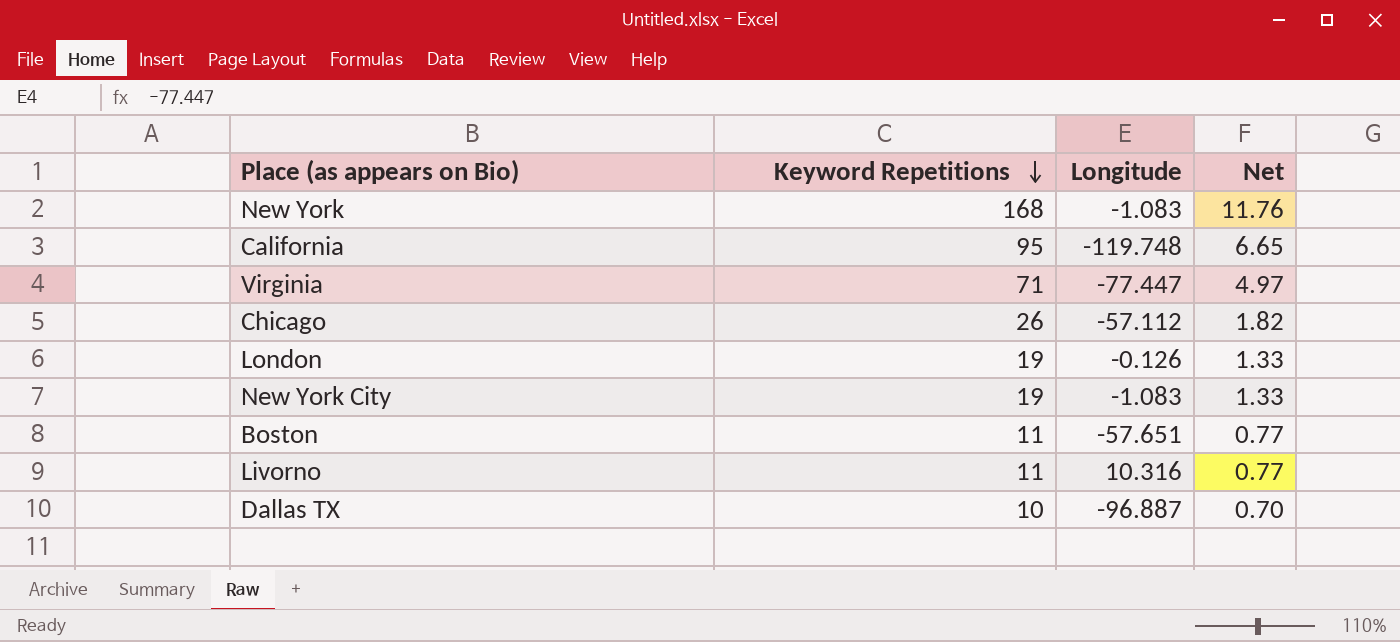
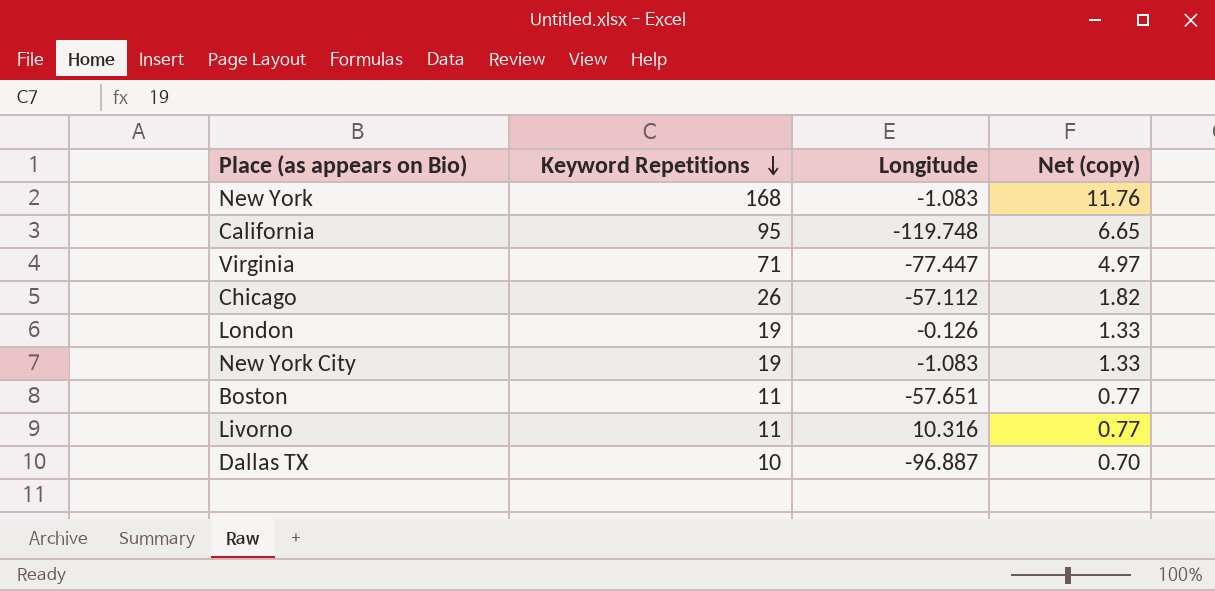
column name: Net -> Net (copy)

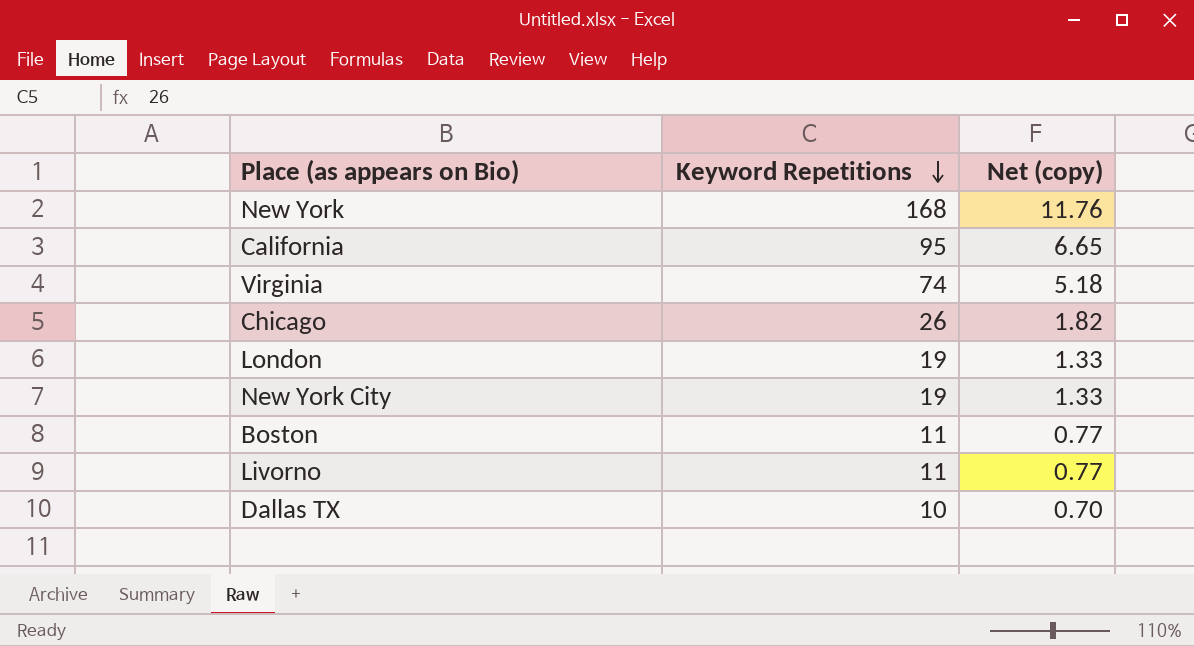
column Longitude | position: 3 -> none
Virginia | Keyword Repetitions: 71 -> 74
Virginia | Net (copy): 4.97 -> 5.18

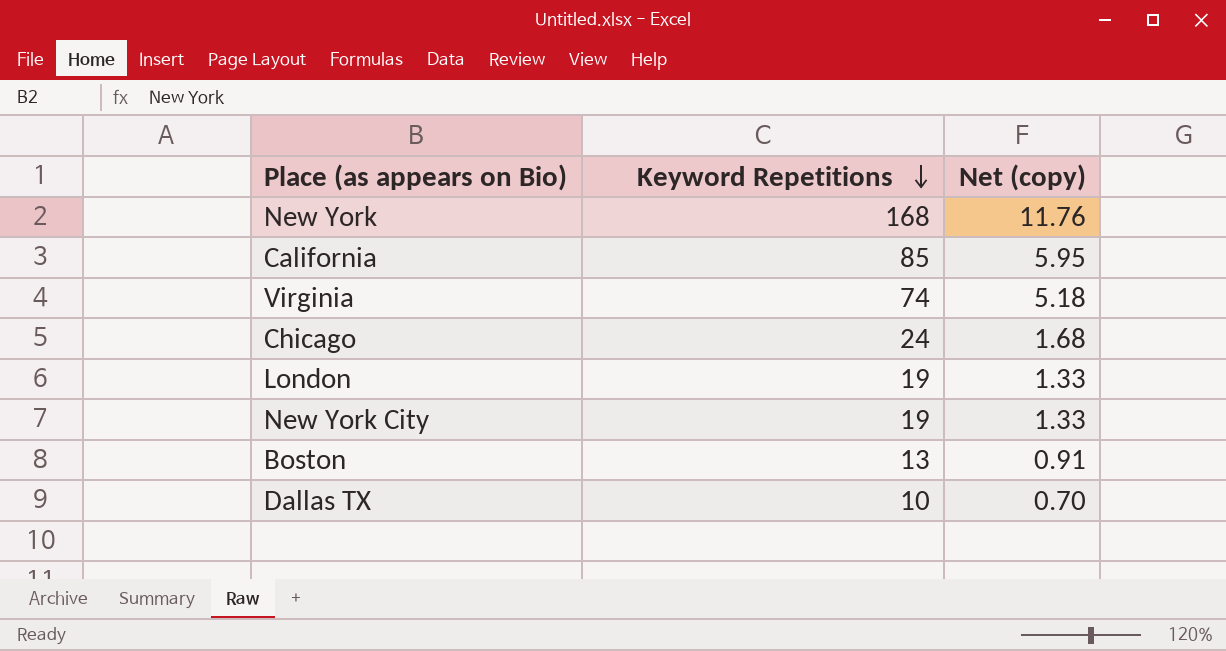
row Livorno: 11 | 0.77 -> none
California | Keyword Repetitions: 95 -> 85
California | Net (copy): 6.65 -> 5.95
Chicago | Keyword Repetitions: 26 -> 24
Chicago | Net (copy): 1.82 -> 1.68
Boston | Keyword Repetitions: 11 -> 13
Boston | Net (copy): 0.77 -> 0.91

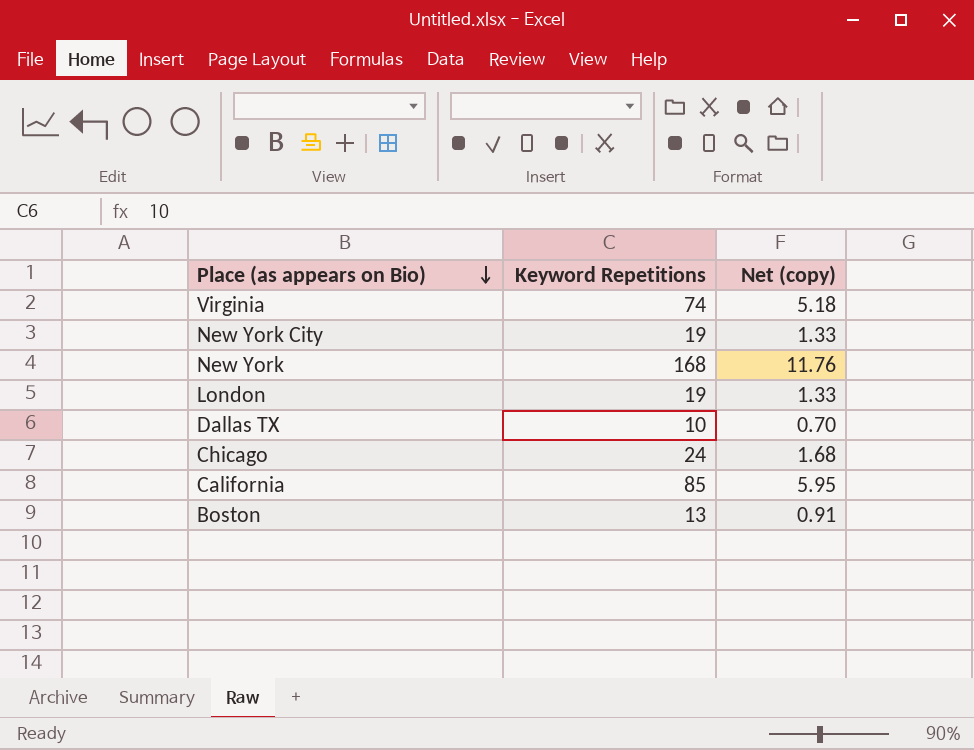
row order: Keyword Repetitions descending -> Place (as appears on Bio) descending

